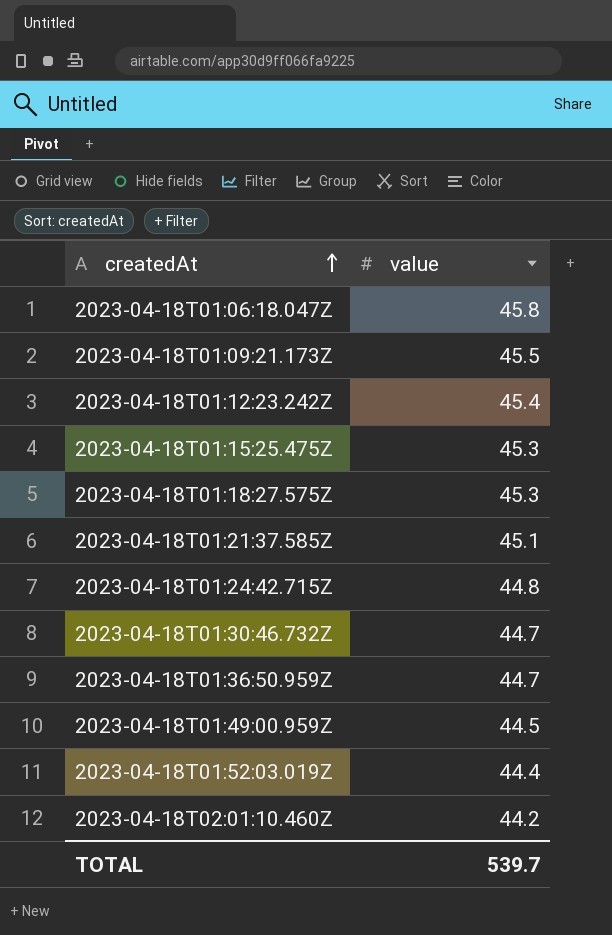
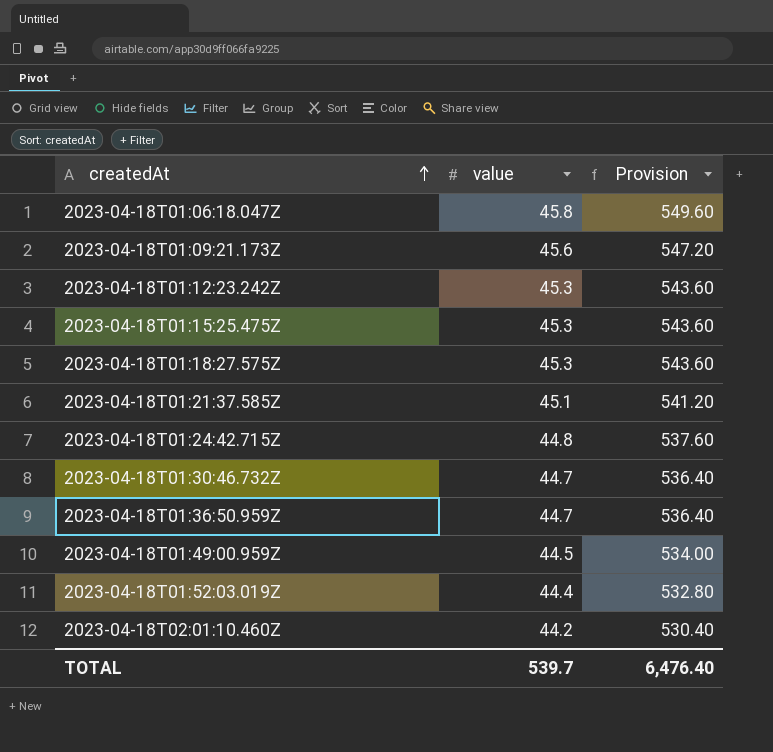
column Provision | formula: none -> [value] * 12
2023-04-18T01:09:21.173Z | value: 45.5 -> 45.6
2023-04-18T01:12:23.242Z | value: 45.4 -> 45.3

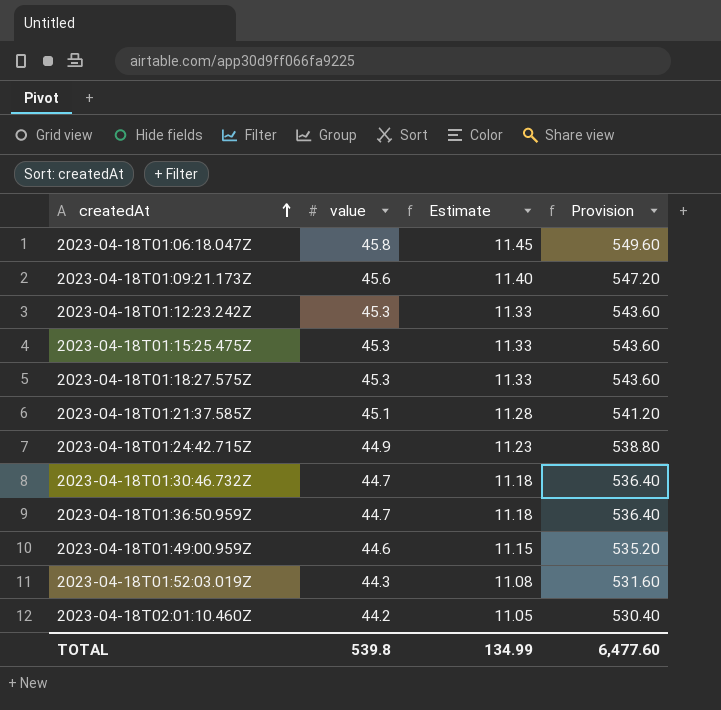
column Estimate | formula: none -> [value] * 0.25
2023-04-18T01:24:42.715Z | value: 44.8 -> 44.9
2023-04-18T01:24:42.715Z | Provision: 537.60 -> 538.80
2023-04-18T01:49:00.959Z | value: 44.5 -> 44.6
2023-04-18T01:49:00.959Z | Provision: 534.00 -> 535.20
2023-04-18T01:52:03.019Z | value: 44.4 -> 44.3
2023-04-18T01:52:03.019Z | Provision: 532.80 -> 531.60
TOTAL | value: 539.7 -> 539.8
TOTAL | Provision: 6,476.40 -> 6,477.60

